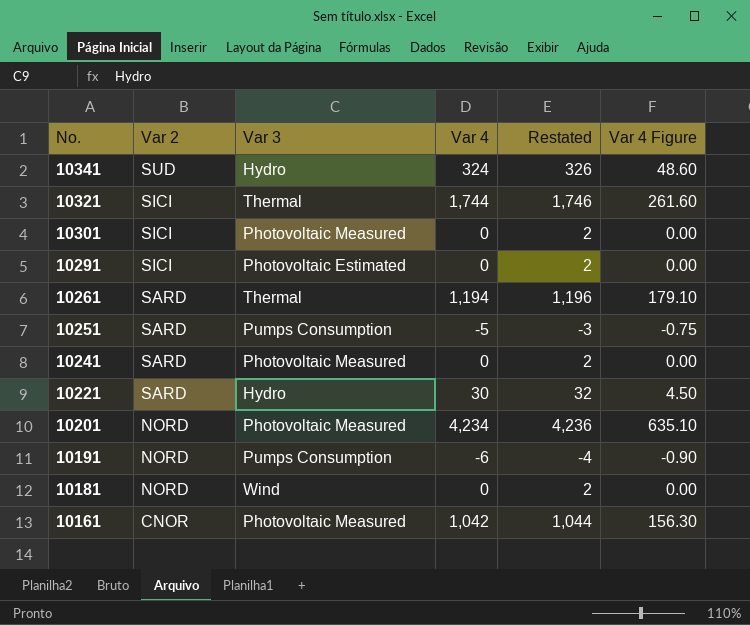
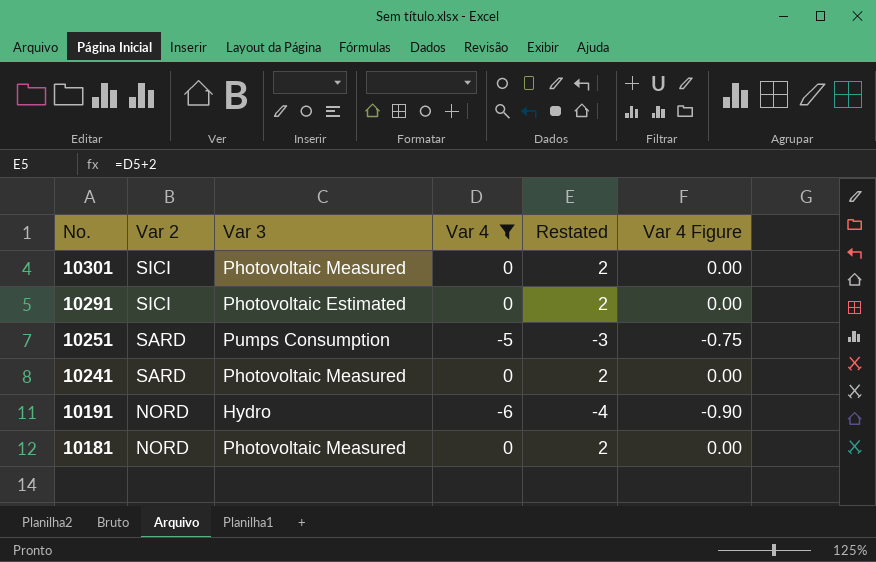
filter: none -> Var 4 <= 0
10191 | Var 3: Pumps Consumption -> Hydro
10181 | Var 3: Wind -> Photovoltaic Measured

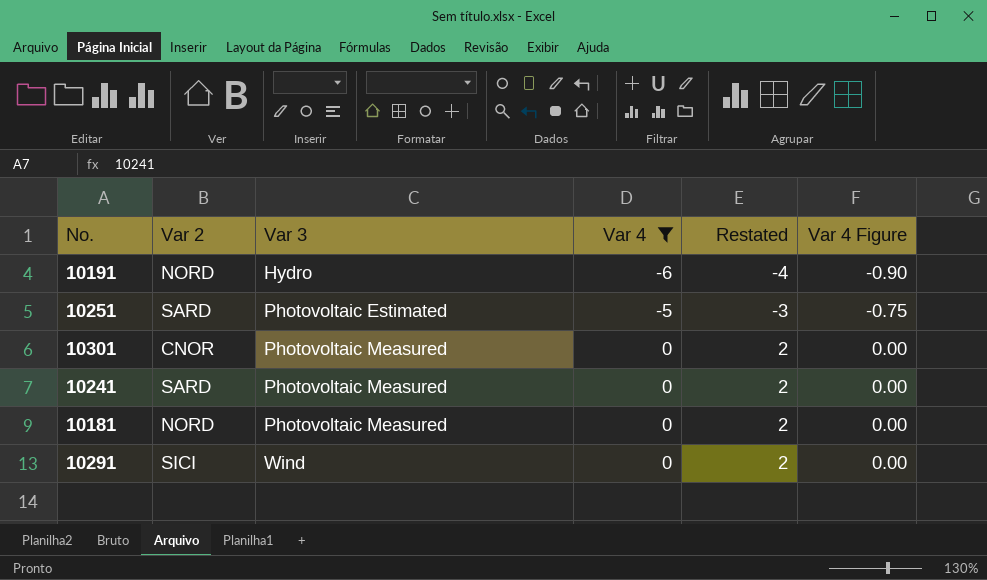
row order: No. descending -> Var 3 ascending
10251 | Var 3: Pumps Consumption -> Photovoltaic Estimated
10301 | Var 2: SICI -> CNOR
10291 | Var 3: Photovoltaic Estimated -> Wind

